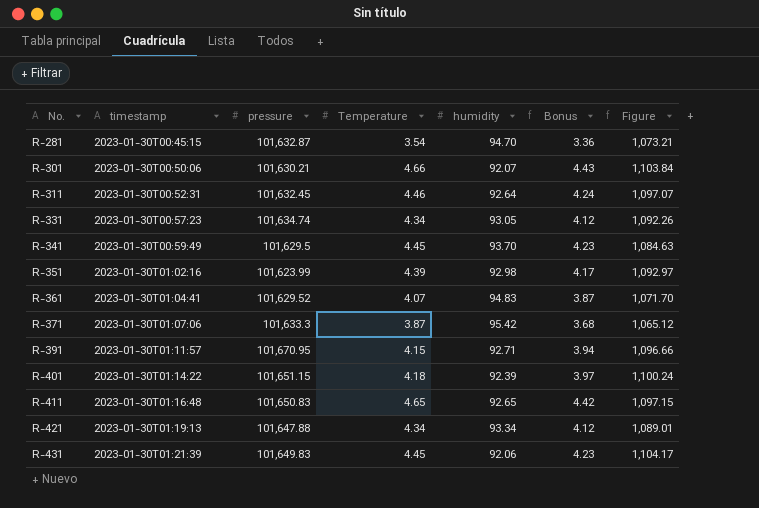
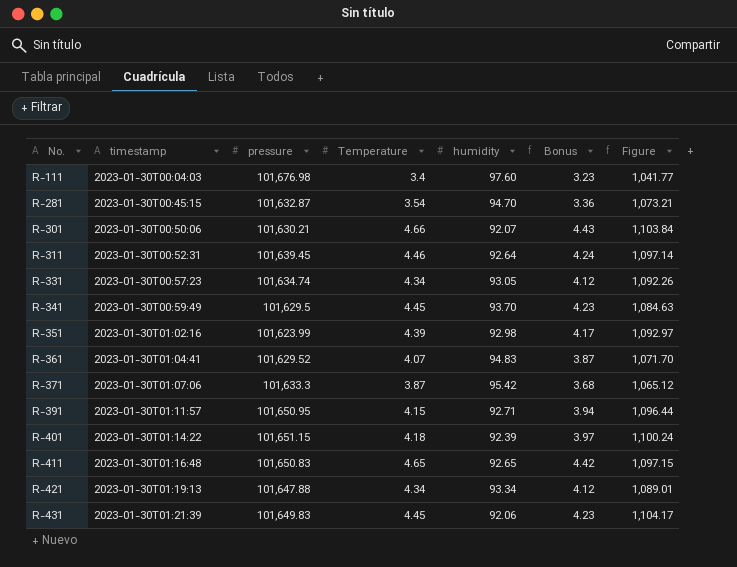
row R-111: none -> 2023-01-30T00:04:03 | 101,676.98 | 3.4 | 97.60 | 3.23 | 1,041.77
R-311 | pressure: 101,632.45 -> 101,639.45
R-311 | Figure: 1,097.07 -> 1,097.14
R-391 | pressure: 101,670.95 -> 101,650.95
R-391 | Figure: 1,096.66 -> 1,096.44

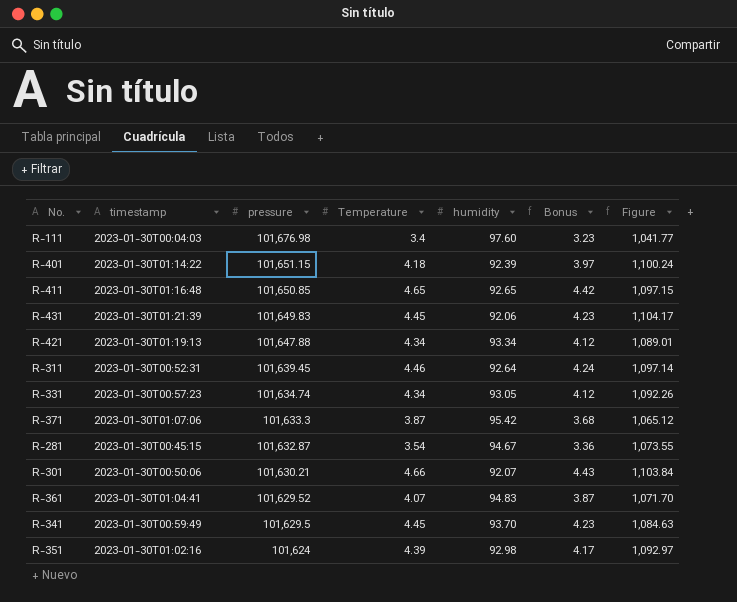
row order: No. ascending -> pressure descending
row R-391: 2023-01-30T01:11:57 | 101,650.95 | 4.15 | 92.71 | 3.94 | 1,096.44 -> none
R-411 | pressure: 101,650.83 -> 101,650.85
R-281 | humidity: 94.70 -> 94.67
R-281 | Figure: 1,073.21 -> 1,073.55
R-351 | pressure: 101,623.99 -> 101,624

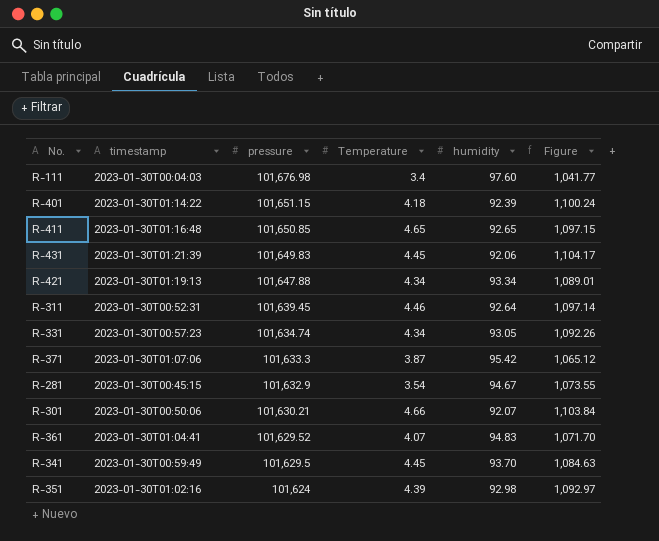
column Bonus | formula: [Temperature] * 0.95 -> none
R-281 | pressure: 101,632.87 -> 101,632.9

